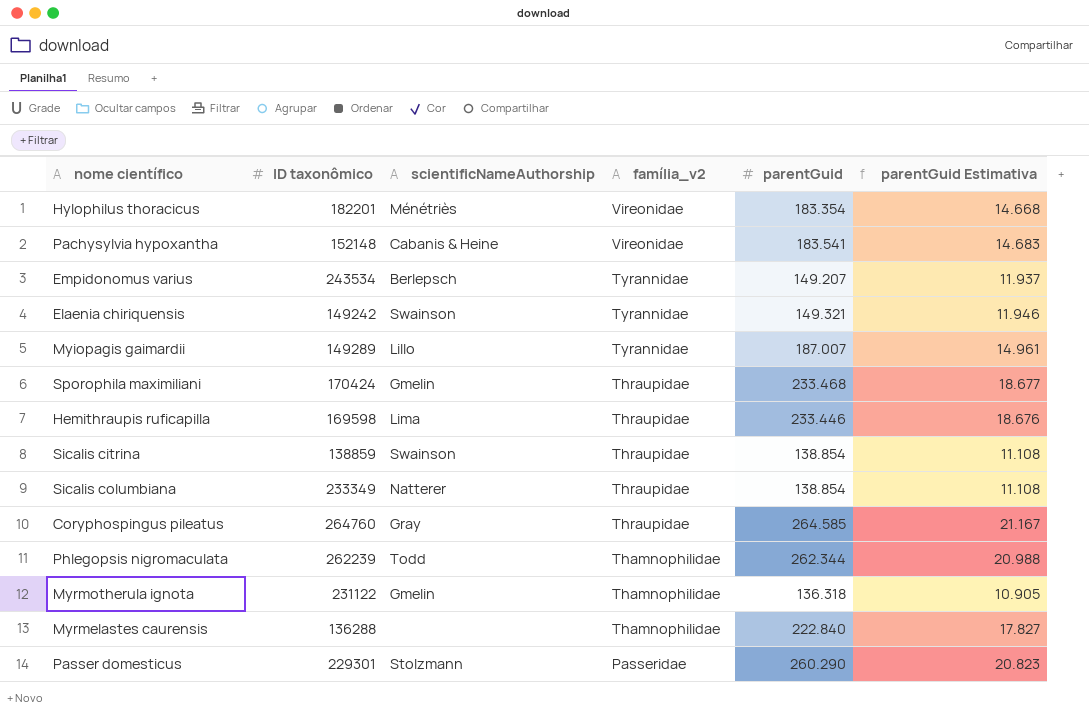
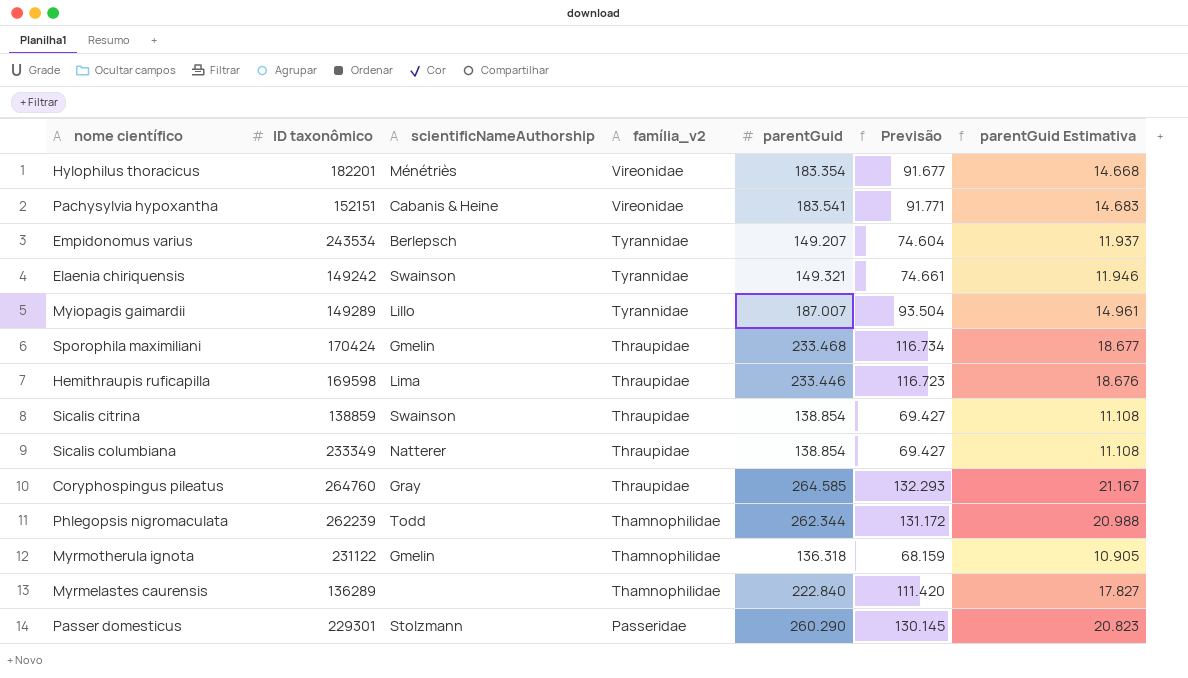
column Previsão | formula: none -> [parentGuid] * 0,5
Pachysylvia hypoxantha | ID taxonômico: 152148 -> 152151
Myrmelastes caurensis | ID taxonômico: 136288 -> 136289

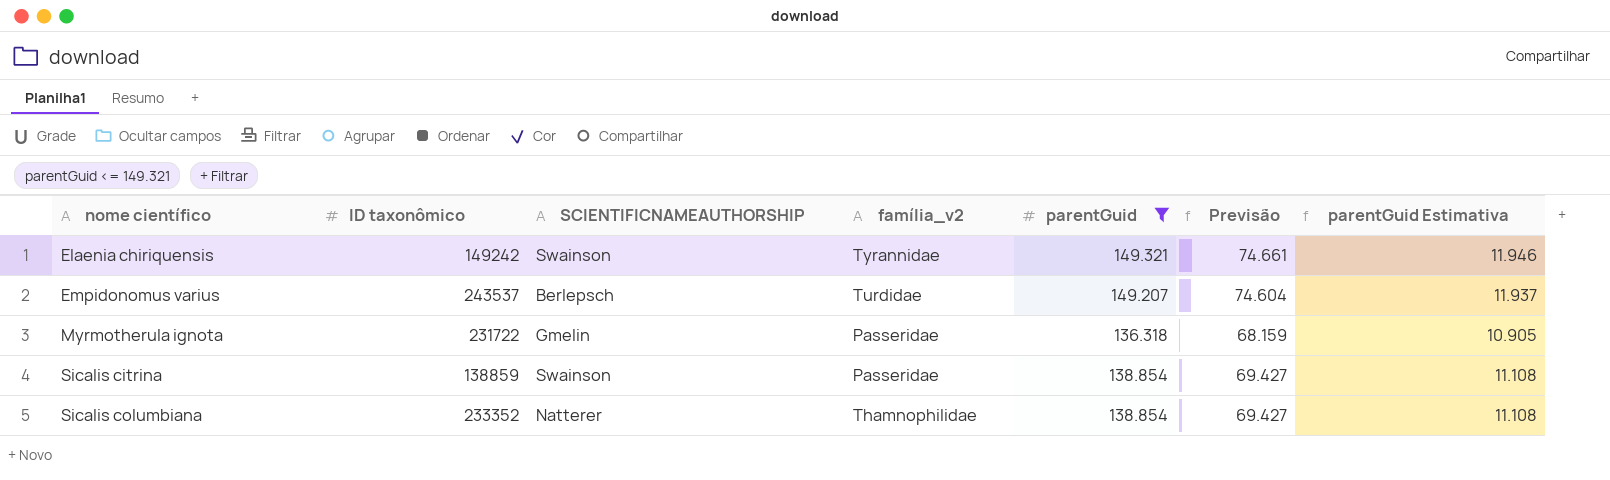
filter: none -> parentGuid <= 149.321
row order: família_v2 descending -> nome científico ascending
column name: scientificNameAuthorship -> SCIENTIFICNAMEAUTHORSHIP
Empidonomus varius | ID taxonômico: 243534 -> 243537
Empidonomus varius | família_v2: Tyrannidae -> Turdidae
Myrmotherula ignota | ID taxonômico: 231122 -> 231722
Myrmotherula ignota | família_v2: Thamnophilidae -> Passeridae
Sicalis citrina | família_v2: Thraupidae -> Passeridae
Sicalis columbiana | ID taxonômico: 233349 -> 233352
Sicalis columbiana | família_v2: Thraupidae -> Thamnophilidae

